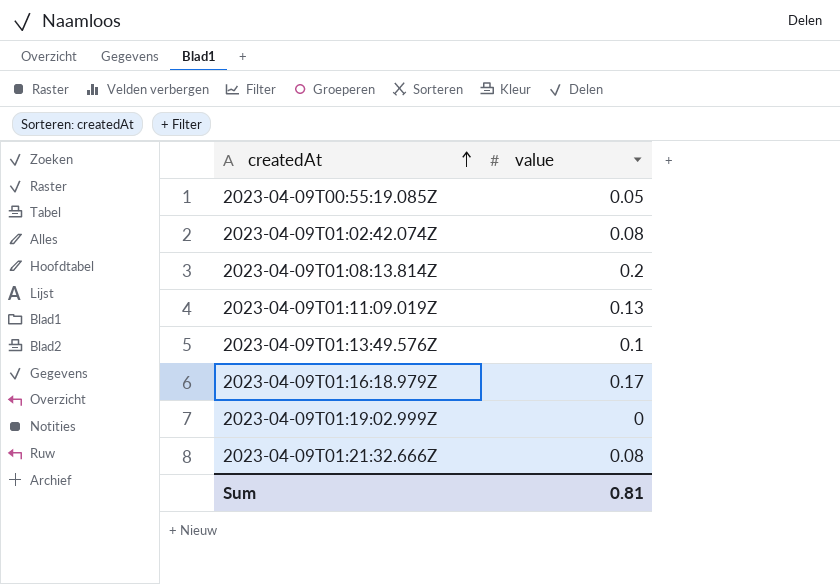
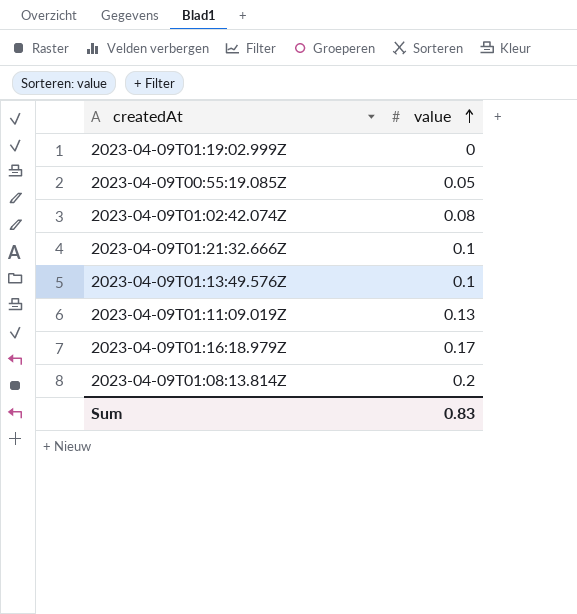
row order: createdAt ascending -> value ascending
2023-04-09T01:21:32.666Z | value: 0.08 -> 0.1
Sum | value: 0.81 -> 0.83

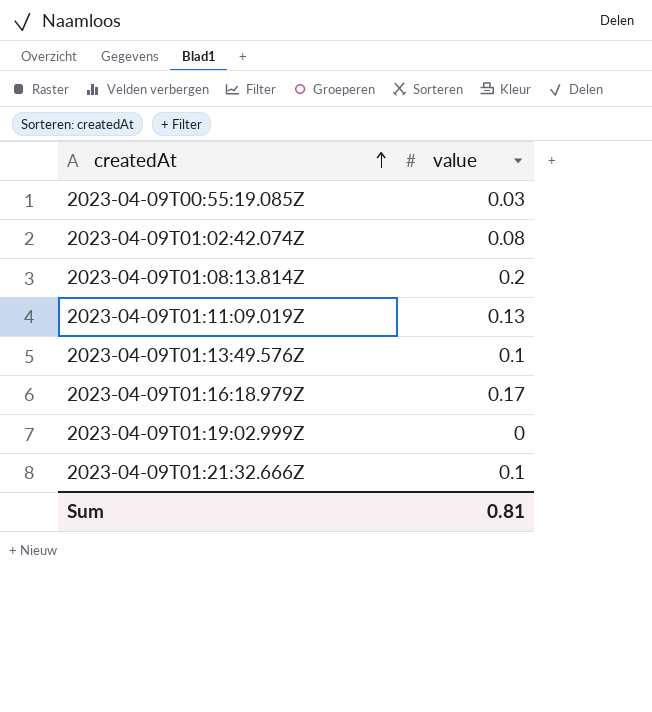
row order: value ascending -> createdAt ascending
2023-04-09T00:55:19.085Z | value: 0.05 -> 0.03
Sum | value: 0.83 -> 0.81

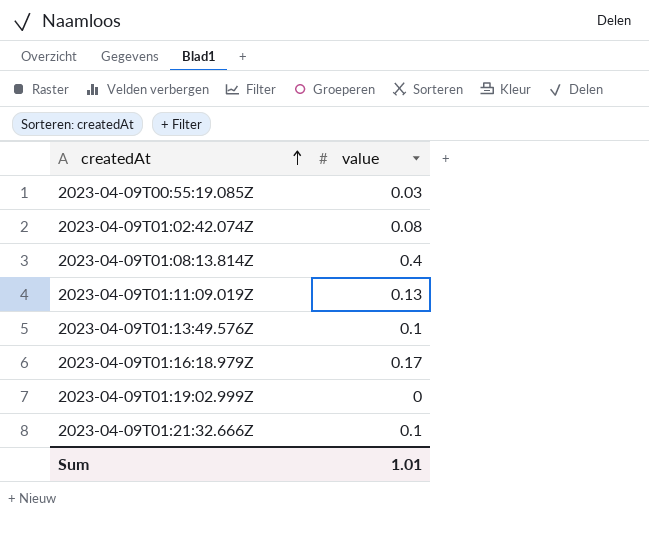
2023-04-09T01:08:13.814Z | value: 0.2 -> 0.4
Sum | value: 0.81 -> 1.01

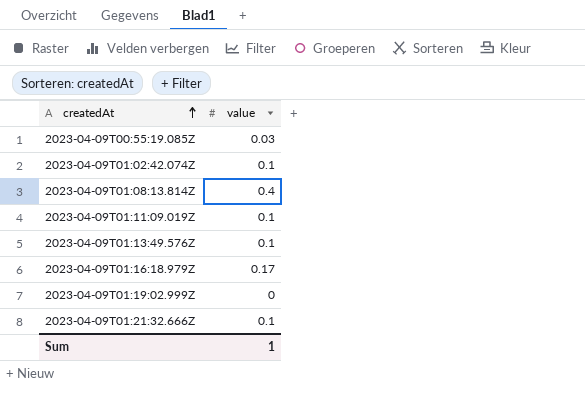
2023-04-09T01:02:42.074Z | value: 0.08 -> 0.1
2023-04-09T01:11:09.019Z | value: 0.13 -> 0.1
Sum | value: 1.01 -> 1

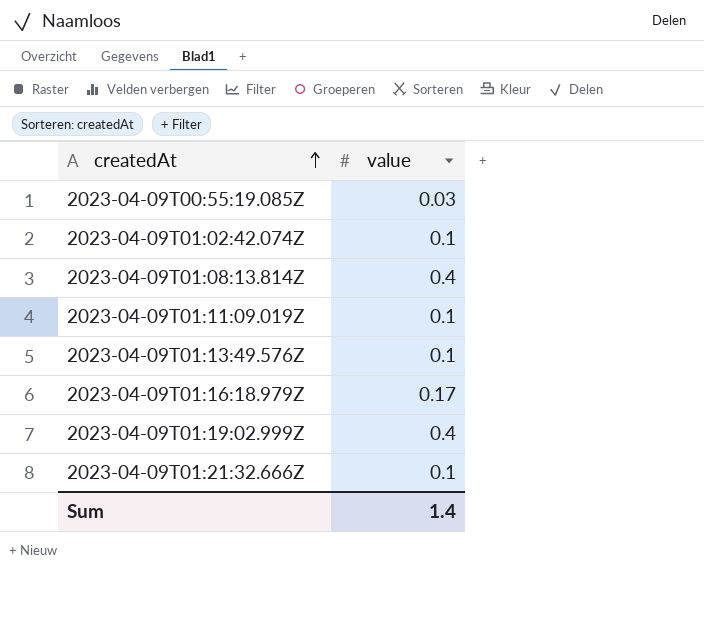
2023-04-09T01:19:02.999Z | value: 0 -> 0.4
Sum | value: 1 -> 1.4

